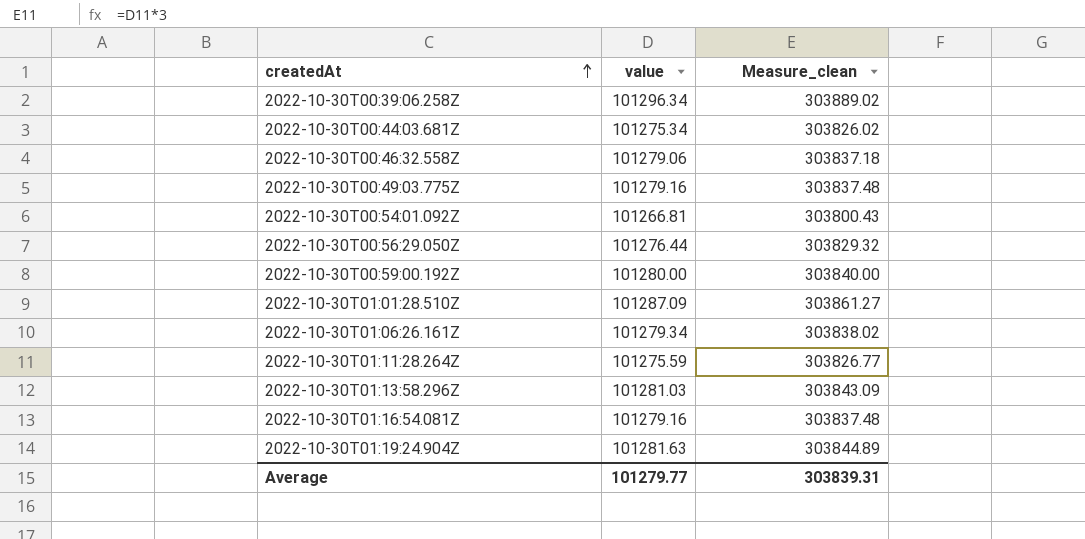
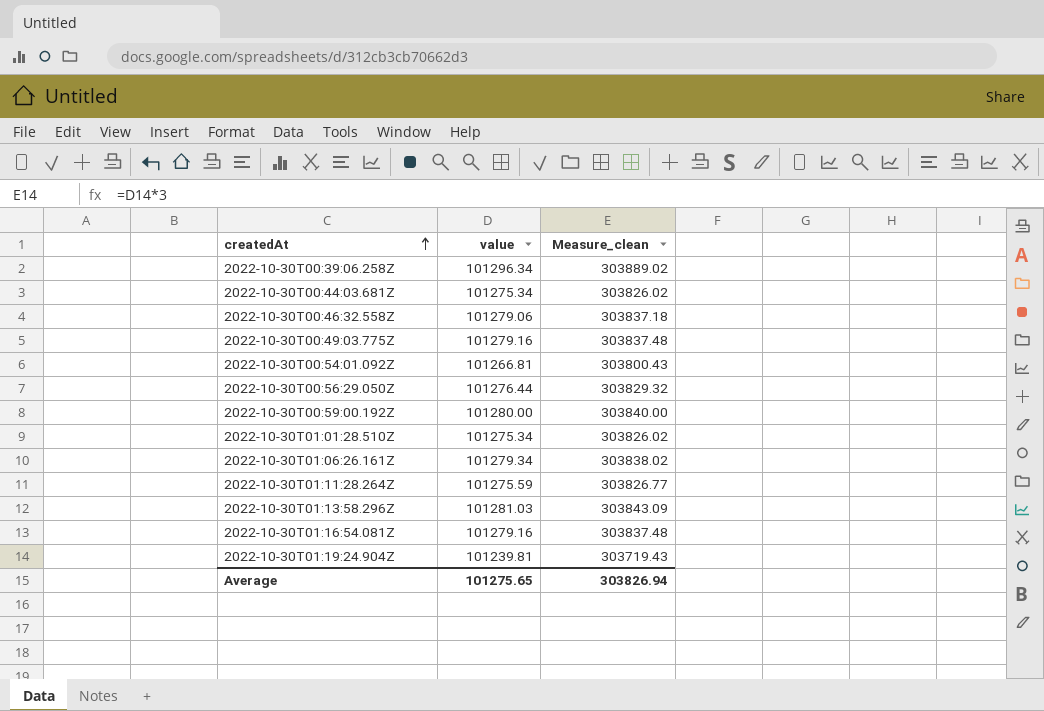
2022-10-30T01:01:28.510Z | value: 101287.09 -> 101275.34
2022-10-30T01:01:28.510Z | Measure_clean: 303861.27 -> 303826.02
2022-10-30T01:19:24.904Z | value: 101281.63 -> 101239.81
2022-10-30T01:19:24.904Z | Measure_clean: 303844.89 -> 303719.43
Average | value: 101279.77 -> 101275.65
Average | Measure_clean: 303839.31 -> 303826.94

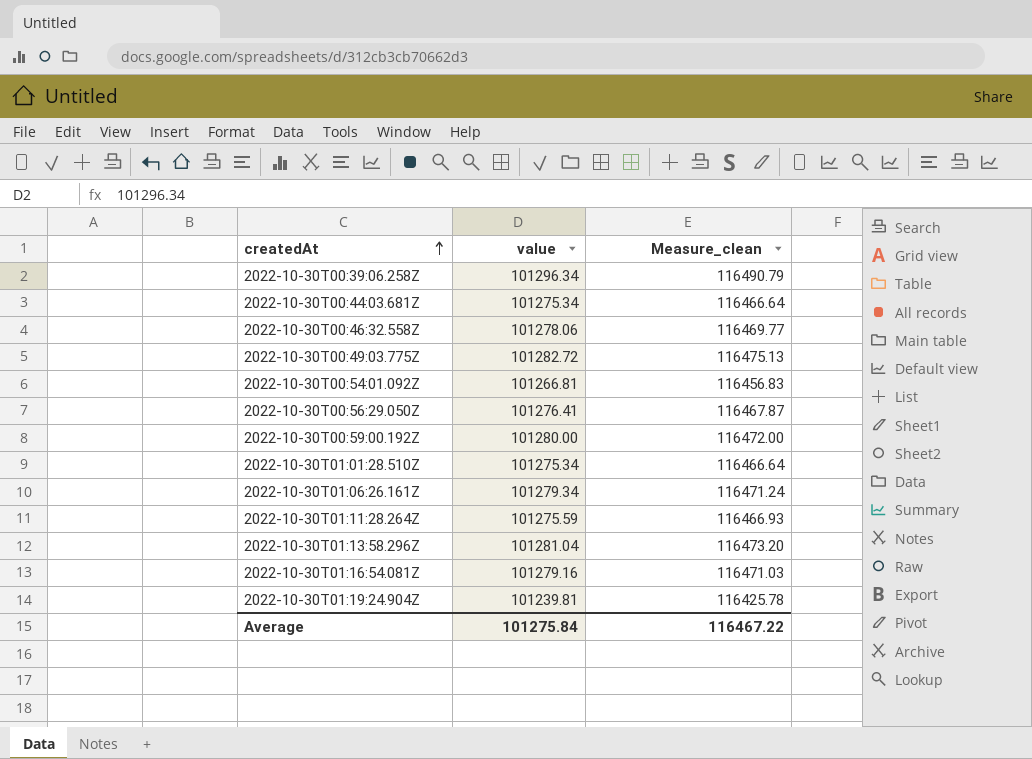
column Measure_clean | formula: [value] * 3 -> [value] * 1.15
2022-10-30T00:46:32.558Z | value: 101279.06 -> 101278.06
2022-10-30T00:49:03.775Z | value: 101279.16 -> 101282.72
2022-10-30T00:56:29.050Z | value: 101276.44 -> 101276.41
2022-10-30T01:13:58.296Z | value: 101281.03 -> 101281.04
Average | value: 101275.65 -> 101275.84
Average | Measure_clean: 303826.94 -> 116467.22

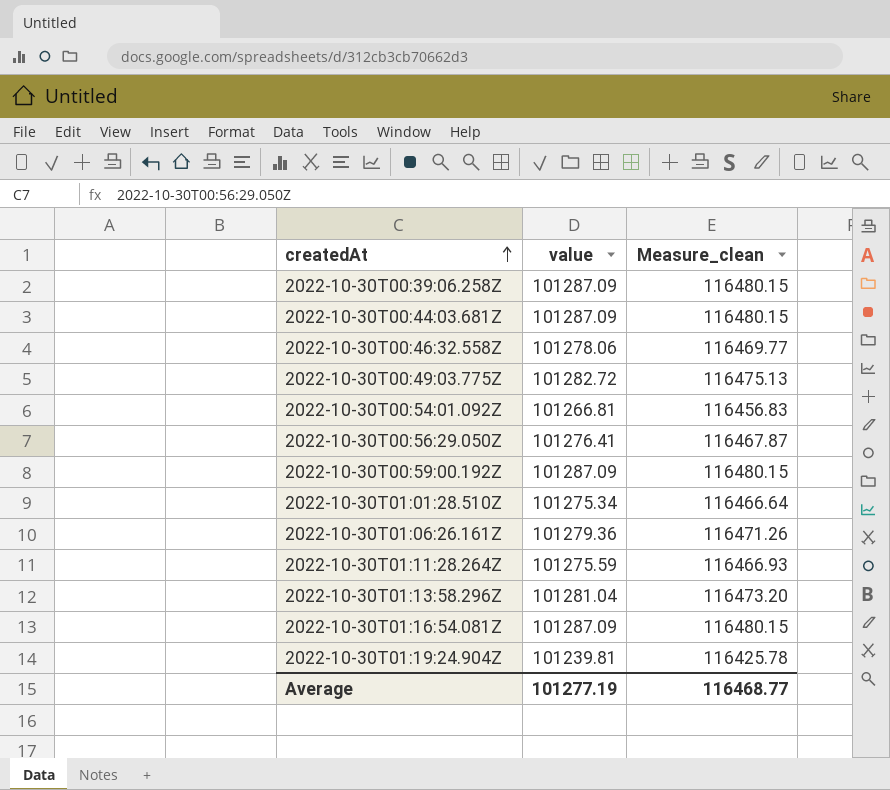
2022-10-30T00:39:06.258Z | value: 101296.34 -> 101287.09
2022-10-30T00:39:06.258Z | Measure_clean: 116490.79 -> 116480.15
2022-10-30T00:44:03.681Z | value: 101275.34 -> 101287.09
2022-10-30T00:44:03.681Z | Measure_clean: 116466.64 -> 116480.15
2022-10-30T00:59:00.192Z | value: 101280.00 -> 101287.09
2022-10-30T00:59:00.192Z | Measure_clean: 116472.00 -> 116480.15
2022-10-30T01:06:26.161Z | value: 101279.34 -> 101279.36
2022-10-30T01:06:26.161Z | Measure_clean: 116471.24 -> 116471.26
2022-10-30T01:16:54.081Z | value: 101279.16 -> 101287.09
2022-10-30T01:16:54.081Z | Measure_clean: 116471.03 -> 116480.15
Average | value: 101275.84 -> 101277.19
Average | Measure_clean: 116467.22 -> 116468.77

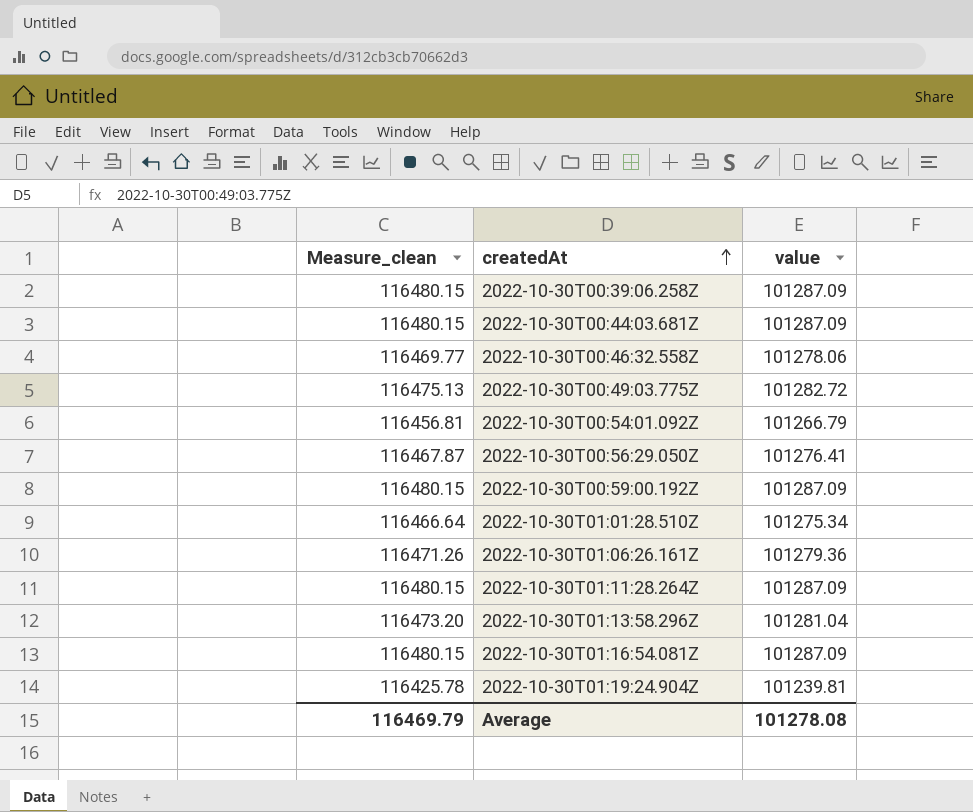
column Measure_clean | position: 3 -> 1
2022-10-30T00:54:01.092Z | Measure_clean: 116456.83 -> 116456.81
2022-10-30T00:54:01.092Z | value: 101266.81 -> 101266.79
2022-10-30T01:11:28.264Z | Measure_clean: 116466.93 -> 116480.15
2022-10-30T01:11:28.264Z | value: 101275.59 -> 101287.09
Average | Measure_clean: 116468.77 -> 116469.79
Average | value: 101277.19 -> 101278.08

